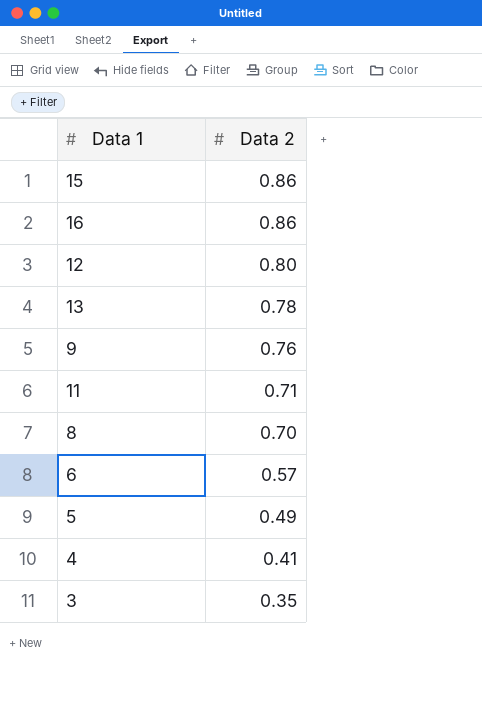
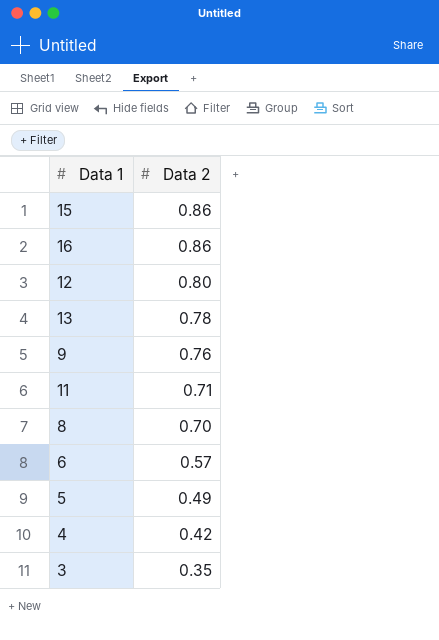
4 | Data 2: 0.41 -> 0.42

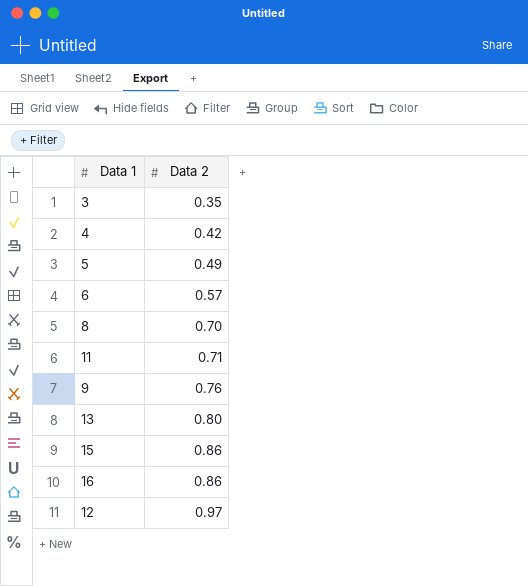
row order: Data 2 descending -> Data 2 ascending
13 | Data 2: 0.78 -> 0.80
12 | Data 2: 0.80 -> 0.97

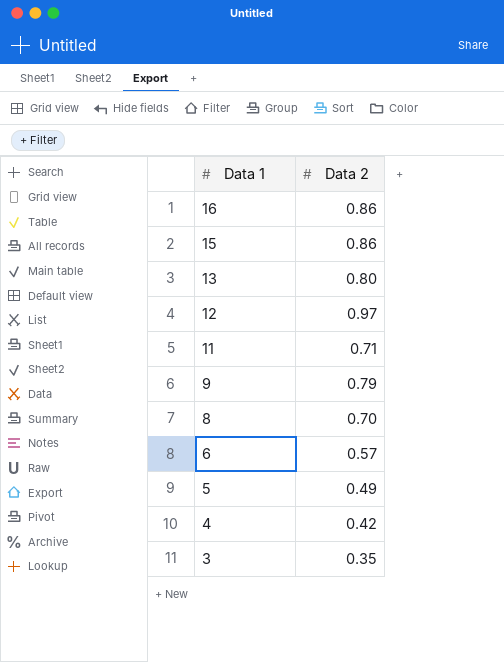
row order: Data 2 ascending -> Data 1 descending
9 | Data 2: 0.76 -> 0.79

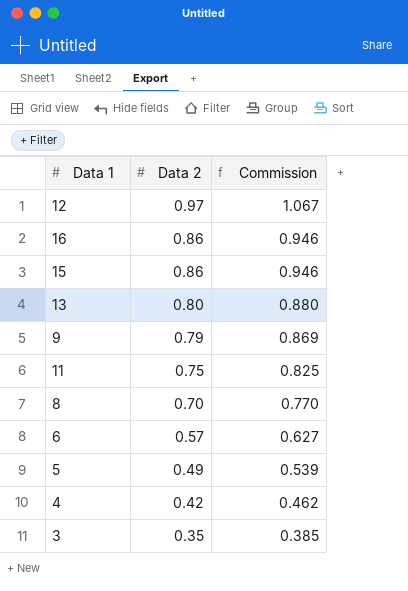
row order: Data 1 descending -> Data 2 descending
column Commission | formula: none -> [Data 2] * 1.1
11 | Data 2: 0.71 -> 0.75

